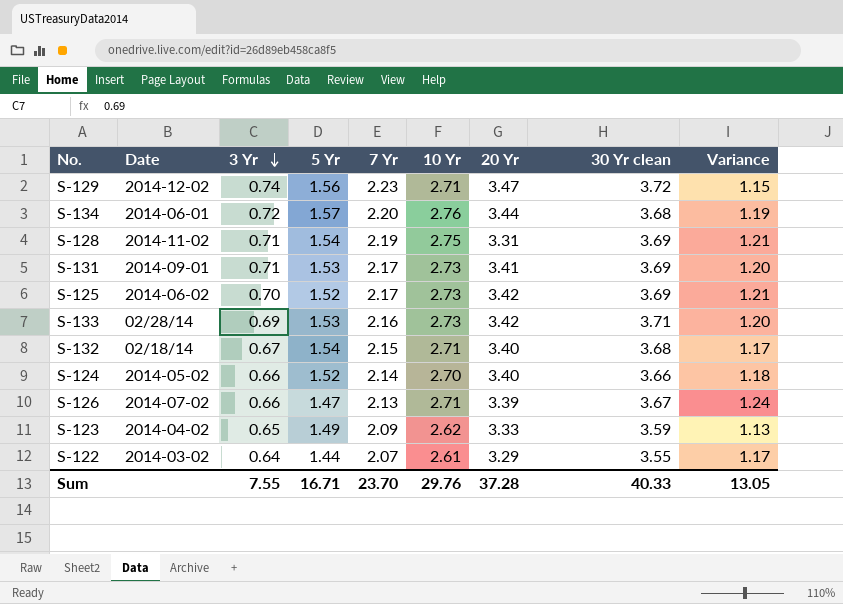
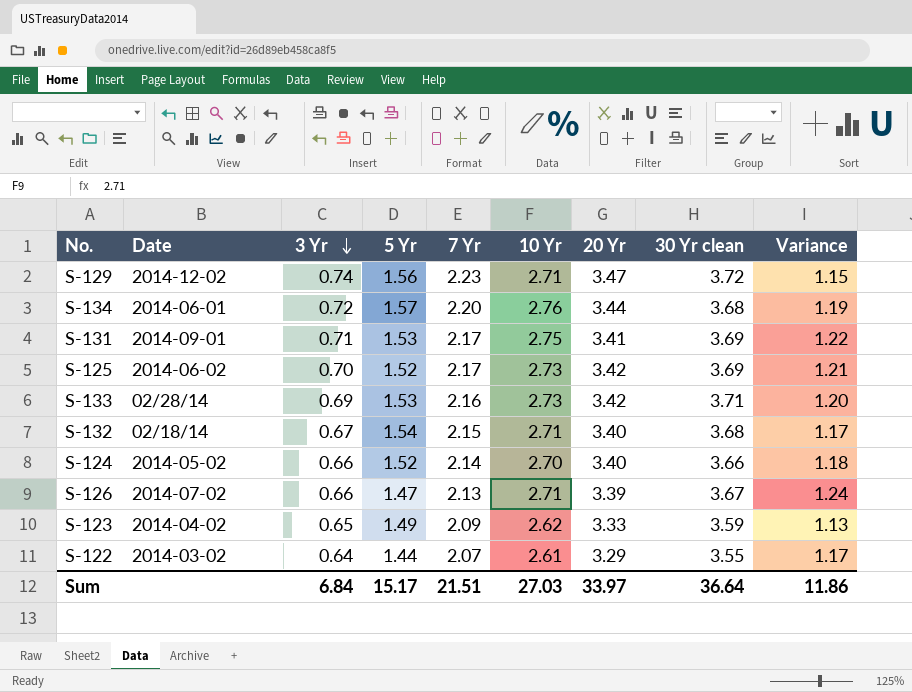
row S-128: 2014-11-02 | 0.71 | 1.54 | 2.19 | 2.75 | 3.31 | 3.69 | 1.21 -> none
S-131 | 10 Yr: 2.73 -> 2.75
S-131 | Variance: 1.20 -> 1.22
Sum | 3 Yr: 7.55 -> 6.84
Sum | 5 Yr: 16.71 -> 15.17
Sum | 7 Yr: 23.70 -> 21.51
Sum | 10 Yr: 29.76 -> 27.03
Sum | 20 Yr: 37.28 -> 33.97
Sum | 30 Yr clean: 40.33 -> 36.64
Sum | Variance: 13.05 -> 11.86

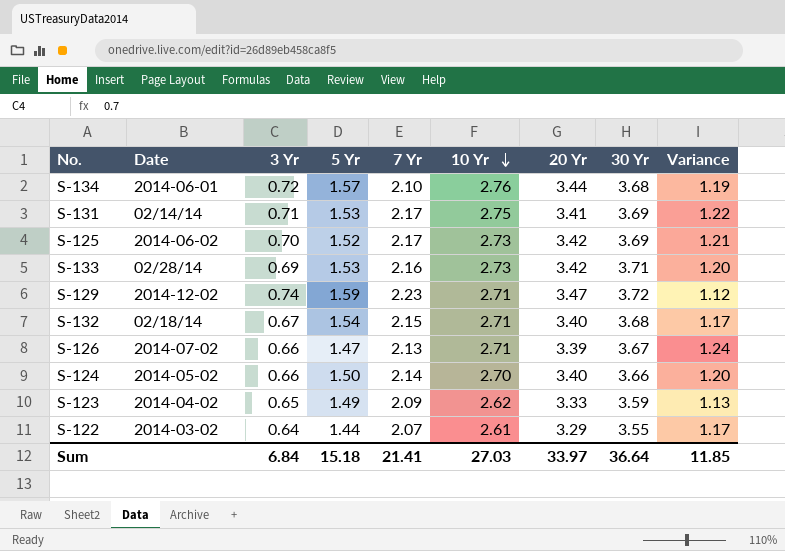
row order: 3 Yr descending -> 10 Yr descending
column name: 30 Yr clean -> 30 Yr
S-134 | 7 Yr: 2.20 -> 2.10
S-131 | Date: 2014-09-01 -> 02/14/14
S-129 | 5 Yr: 1.56 -> 1.59
S-129 | Variance: 1.15 -> 1.12
S-124 | 5 Yr: 1.52 -> 1.50
S-124 | Variance: 1.18 -> 1.20
Sum | 5 Yr: 15.17 -> 15.18
Sum | 7 Yr: 21.51 -> 21.41
Sum | Variance: 11.86 -> 11.85

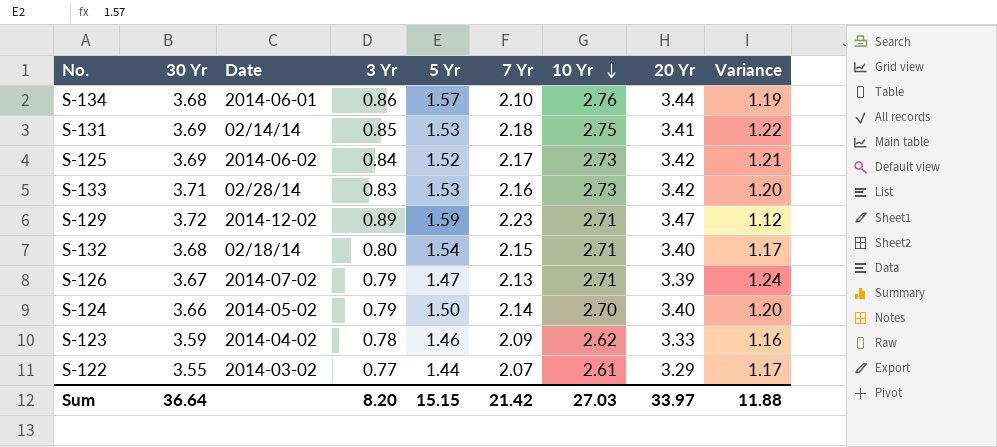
column 30 Yr | position: 8 -> 2
S-134 | 3 Yr: 0.72 -> 0.86
S-131 | 3 Yr: 0.71 -> 0.85
S-131 | 7 Yr: 2.17 -> 2.18
S-125 | 3 Yr: 0.70 -> 0.84
S-133 | 3 Yr: 0.69 -> 0.83
S-129 | 3 Yr: 0.74 -> 0.89
S-132 | 3 Yr: 0.67 -> 0.80
S-126 | 3 Yr: 0.66 -> 0.79
S-124 | 3 Yr: 0.66 -> 0.79
S-123 | 3 Yr: 0.65 -> 0.78
S-123 | 5 Yr: 1.49 -> 1.46
S-123 | Variance: 1.13 -> 1.16
S-122 | 3 Yr: 0.64 -> 0.77
Sum | 3 Yr: 6.84 -> 8.20
Sum | 5 Yr: 15.18 -> 15.15
Sum | 7 Yr: 21.41 -> 21.42
Sum | Variance: 11.85 -> 11.88

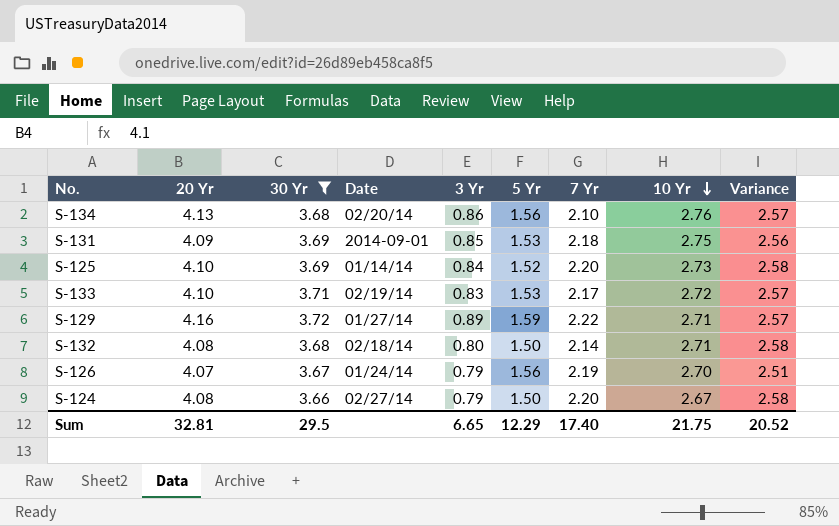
filter: none -> 30 Yr >= 3.66
column 20 Yr | position: 8 -> 2
column Variance | formula: [10 Yr] - [5 Yr] -> [20 Yr] - [5 Yr]
S-134 | 20 Yr: 3.44 -> 4.13
S-134 | Date: 2014-06-01 -> 02/20/14
S-134 | 5 Yr: 1.57 -> 1.56
S-131 | 20 Yr: 3.41 -> 4.09
S-131 | Date: 02/14/14 -> 2014-09-01
S-125 | 20 Yr: 3.42 -> 4.10
S-125 | Date: 2014-06-02 -> 01/14/14
S-125 | 7 Yr: 2.17 -> 2.20
S-133 | 20 Yr: 3.42 -> 4.10
S-133 | Date: 02/28/14 -> 02/19/14
S-133 | 7 Yr: 2.16 -> 2.17
S-133 | 10 Yr: 2.73 -> 2.72
S-129 | 20 Yr: 3.47 -> 4.16
S-129 | Date: 2014-12-02 -> 01/27/14
S-129 | 7 Yr: 2.23 -> 2.22
S-132 | 20 Yr: 3.40 -> 4.08
S-132 | 5 Yr: 1.54 -> 1.50
S-132 | 7 Yr: 2.15 -> 2.14
S-126 | 20 Yr: 3.39 -> 4.07
S-126 | Date: 2014-07-02 -> 01/24/14
S-126 | 5 Yr: 1.47 -> 1.56
S-126 | 7 Yr: 2.13 -> 2.19
S-126 | 10 Yr: 2.71 -> 2.70
S-124 | 20 Yr: 3.40 -> 4.08
S-124 | Date: 2014-05-02 -> 02/27/14
S-124 | 7 Yr: 2.14 -> 2.20
S-124 | 10 Yr: 2.70 -> 2.67
Sum | 20 Yr: 33.97 -> 32.81
Sum | 30 Yr: 36.64 -> 29.5
Sum | 3 Yr: 8.20 -> 6.65
Sum | 5 Yr: 15.15 -> 12.29
Sum | 7 Yr: 21.42 -> 17.40
Sum | 10 Yr: 27.03 -> 21.75
Sum | Variance: 11.88 -> 20.52

